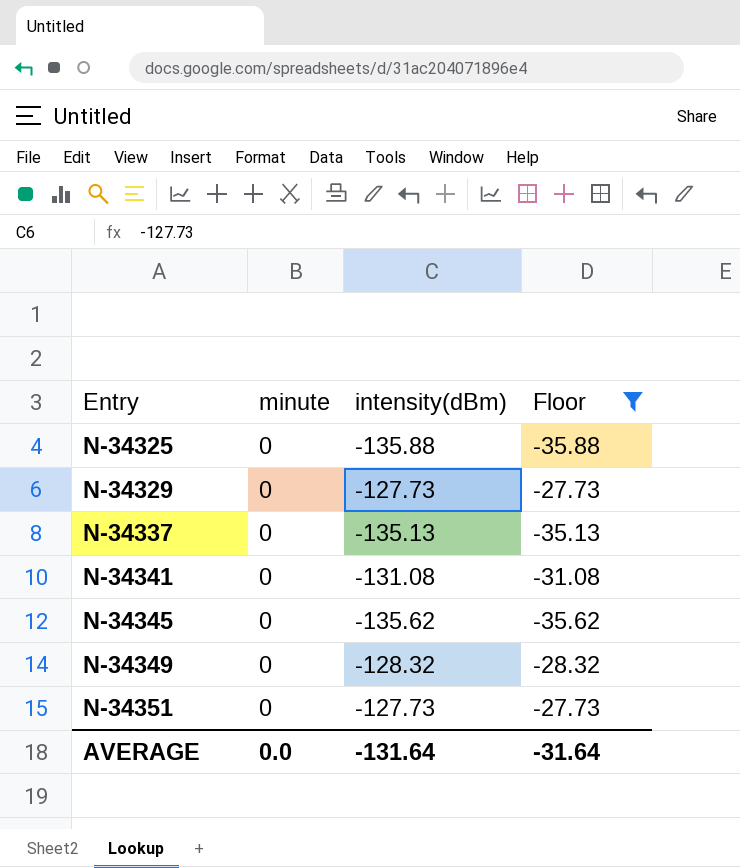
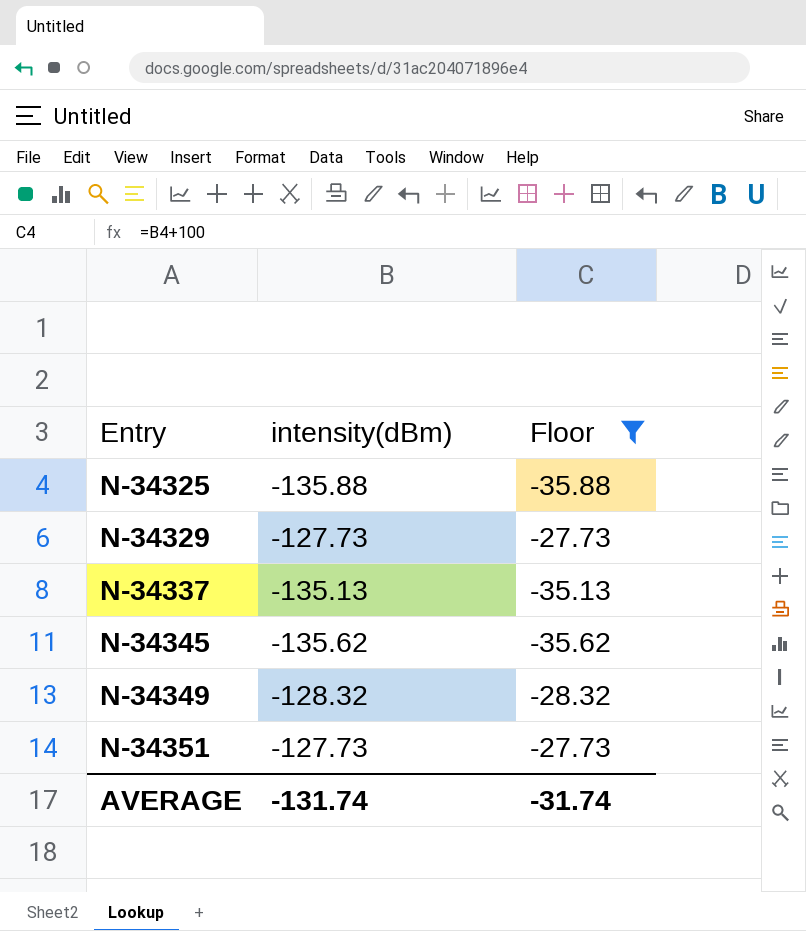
column minute | position: 2 -> none
row N-34341: 0 | -131.08 | -31.08 -> none
AVERAGE | intensity(dBm): -131.64 -> -131.74
AVERAGE | Floor: -31.64 -> -31.74

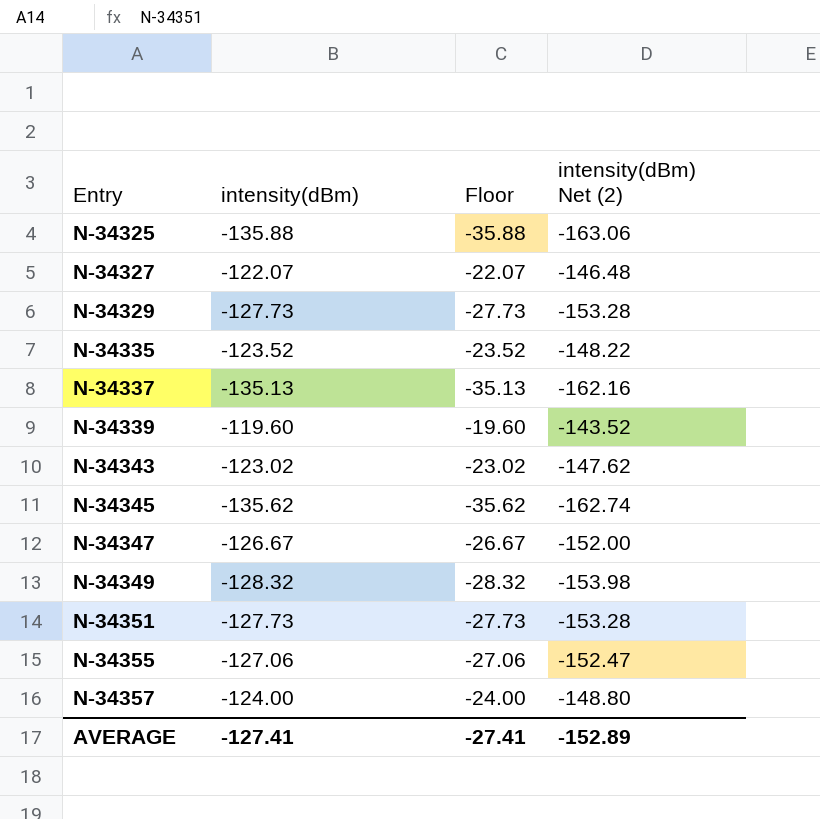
filter: Floor <= -27.73 -> none
column intensity(dBm) Net (2) | formula: none -> [intensity(dBm)] * 1.2
AVERAGE | intensity(dBm): -131.74 -> -127.41
AVERAGE | Floor: -31.74 -> -27.41

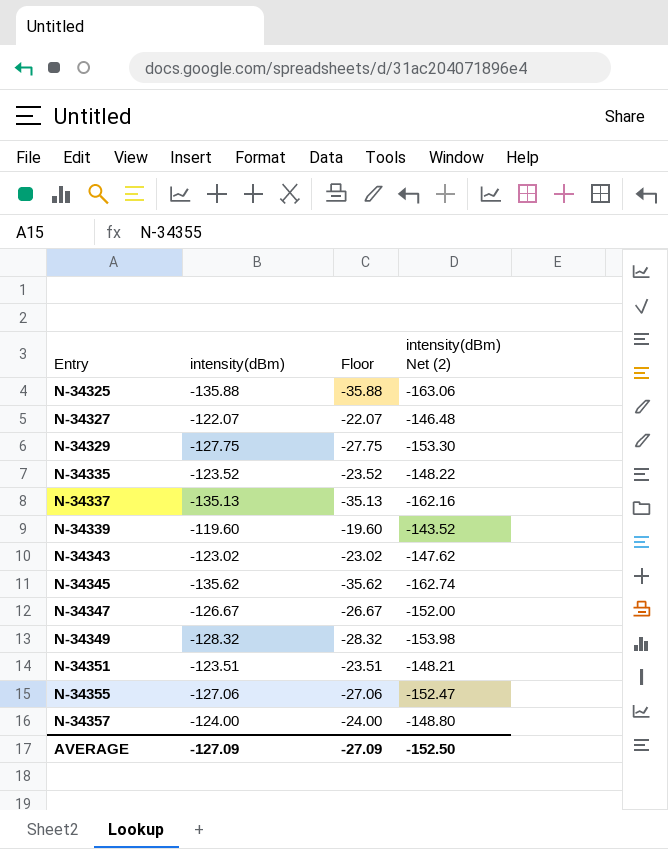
N-34329 | intensity(dBm): -127.73 -> -127.75
N-34329 | Floor: -27.73 -> -27.75
N-34329 | intensity(dBm) Net (2): -153.28 -> -153.30
N-34351 | intensity(dBm): -127.73 -> -123.51
N-34351 | Floor: -27.73 -> -23.51
N-34351 | intensity(dBm) Net (2): -153.28 -> -148.21
AVERAGE | intensity(dBm): -127.41 -> -127.09
AVERAGE | Floor: -27.41 -> -27.09
AVERAGE | intensity(dBm) Net (2): -152.89 -> -152.50

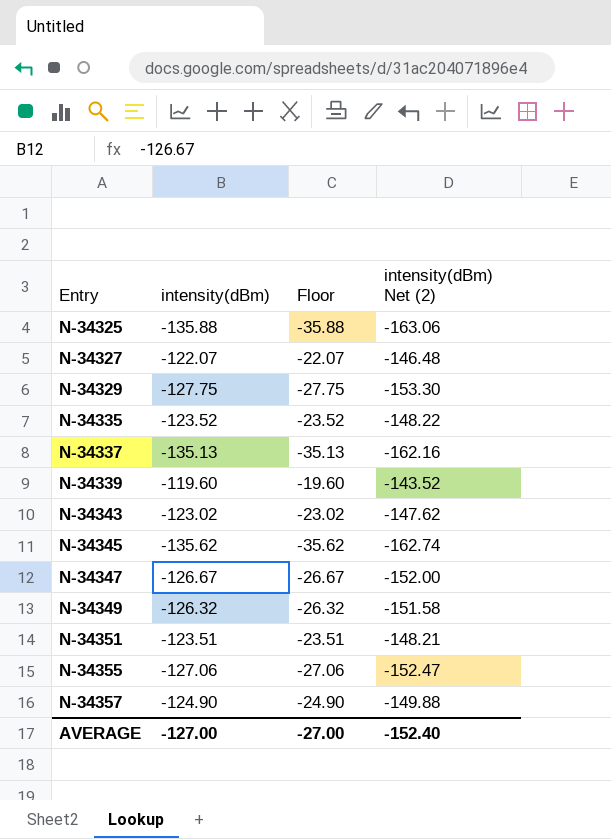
N-34349 | intensity(dBm): -128.32 -> -126.32
N-34349 | Floor: -28.32 -> -26.32
N-34349 | intensity(dBm) Net (2): -153.98 -> -151.58
N-34357 | intensity(dBm): -124.00 -> -124.90
N-34357 | Floor: -24.00 -> -24.90
N-34357 | intensity(dBm) Net (2): -148.80 -> -149.88
AVERAGE | intensity(dBm): -127.09 -> -127.00
AVERAGE | Floor: -27.09 -> -27.00
AVERAGE | intensity(dBm) Net (2): -152.50 -> -152.40

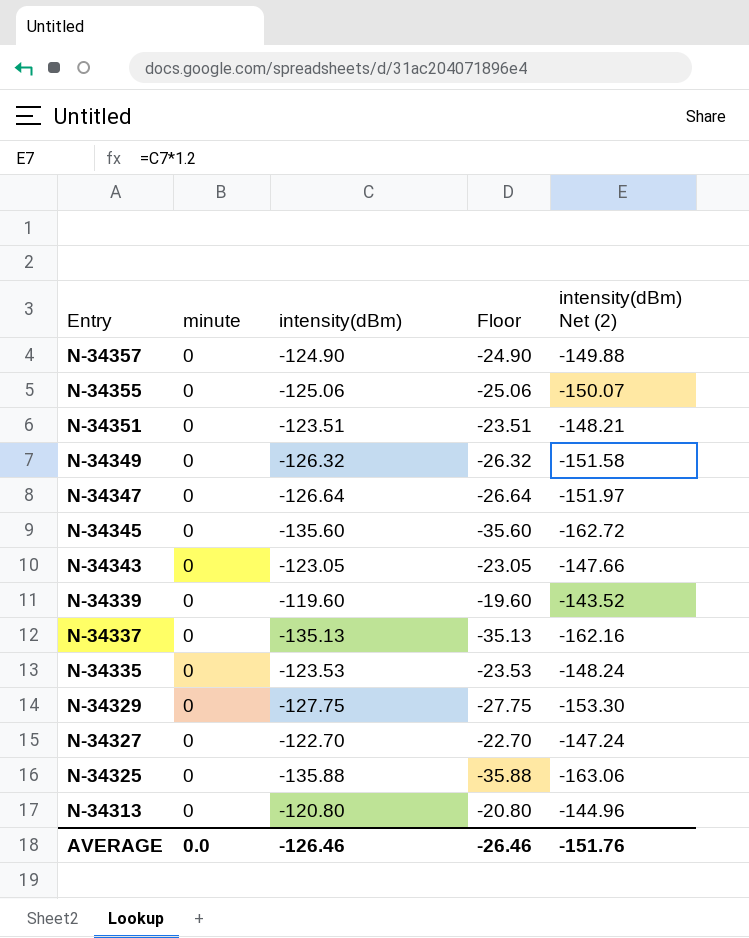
row order: Entry ascending -> Entry descending
column minute | position: none -> 2
N-34355 | intensity(dBm): -127.06 -> -125.06
N-34355 | Floor: -27.06 -> -25.06
N-34355 | intensity(dBm) Net (2): -152.47 -> -150.07
N-34347 | intensity(dBm): -126.67 -> -126.64
N-34347 | Floor: -26.67 -> -26.64
N-34347 | intensity(dBm) Net (2): -152.00 -> -151.97
N-34345 | intensity(dBm): -135.62 -> -135.60
N-34345 | Floor: -35.62 -> -35.60
N-34345 | intensity(dBm) Net (2): -162.74 -> -162.72
N-34343 | intensity(dBm): -123.02 -> -123.05
N-34343 | Floor: -23.02 -> -23.05
N-34343 | intensity(dBm) Net (2): -147.62 -> -147.66
N-34335 | intensity(dBm): -123.52 -> -123.53
N-34335 | Floor: -23.52 -> -23.53
N-34335 | intensity(dBm) Net (2): -148.22 -> -148.24
N-34327 | intensity(dBm): -122.07 -> -122.70
N-34327 | Floor: -22.07 -> -22.70
N-34327 | intensity(dBm) Net (2): -146.48 -> -147.24
row N-34313: none -> 0 | -120.80 | -20.80 | -144.96
AVERAGE | intensity(dBm): -127.00 -> -126.46
AVERAGE | Floor: -27.00 -> -26.46
AVERAGE | intensity(dBm) Net (2): -152.40 -> -151.76

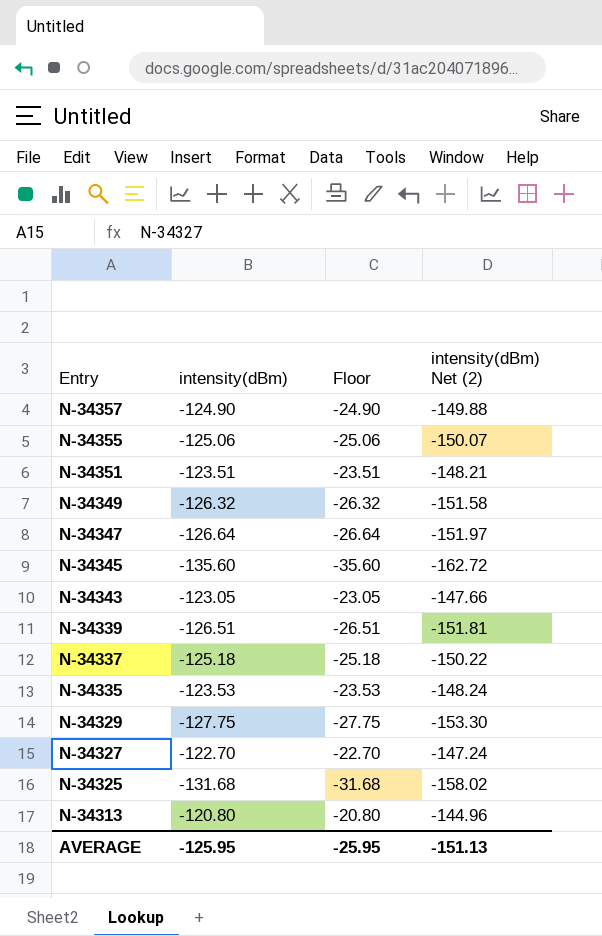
column minute | position: 2 -> none
N-34339 | intensity(dBm): -119.60 -> -126.51
N-34339 | Floor: -19.60 -> -26.51
N-34339 | intensity(dBm) Net (2): -143.52 -> -151.81
N-34337 | intensity(dBm): -135.13 -> -125.18
N-34337 | Floor: -35.13 -> -25.18
N-34337 | intensity(dBm) Net (2): -162.16 -> -150.22
N-34325 | intensity(dBm): -135.88 -> -131.68
N-34325 | Floor: -35.88 -> -31.68
N-34325 | intensity(dBm) Net (2): -163.06 -> -158.02
AVERAGE | intensity(dBm): -126.46 -> -125.95
AVERAGE | Floor: -26.46 -> -25.95
AVERAGE | intensity(dBm) Net (2): -151.76 -> -151.13

